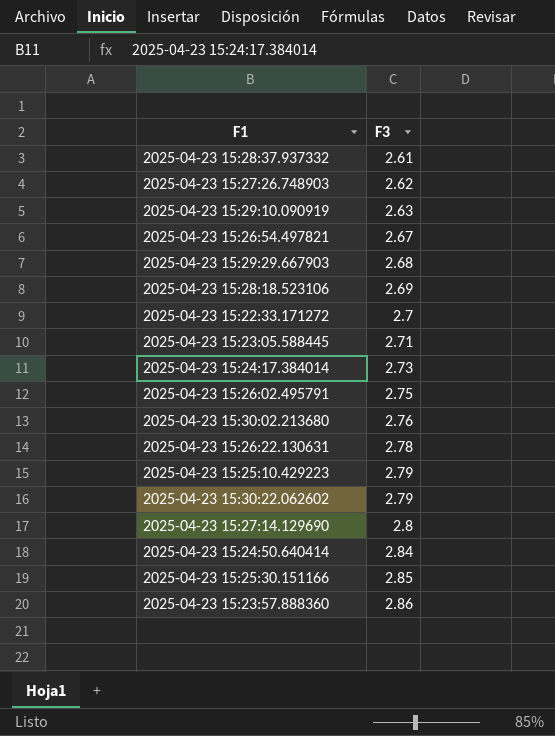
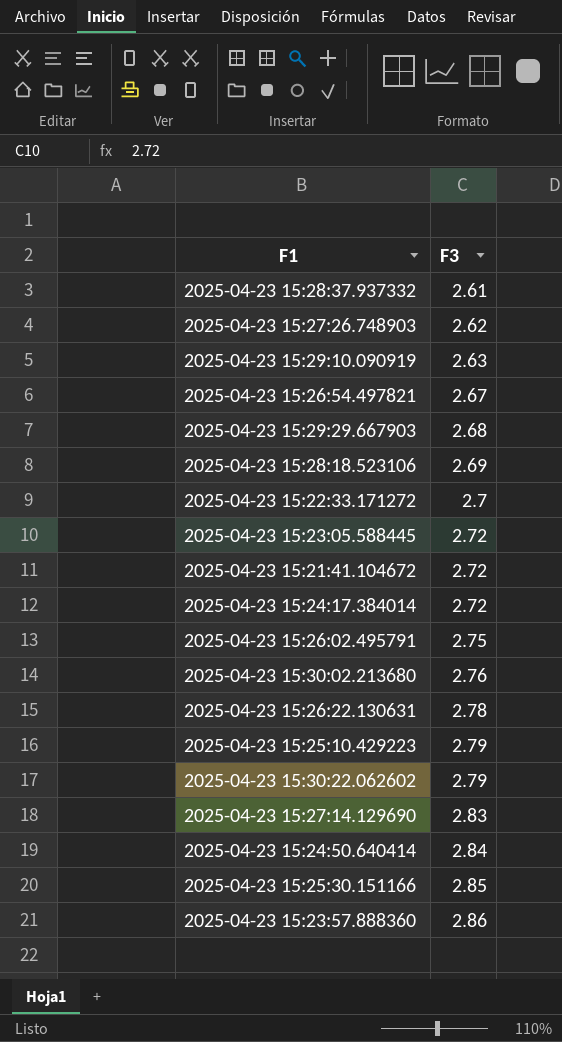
2025-04-23 15:23:05.588445 | F3: 2.71 -> 2.72
row 2025-04-23 15:21:41.104672: none -> 2.72
2025-04-23 15:24:17.384014 | F3: 2.73 -> 2.72
2025-04-23 15:27:14.129690 | F3: 2.8 -> 2.83

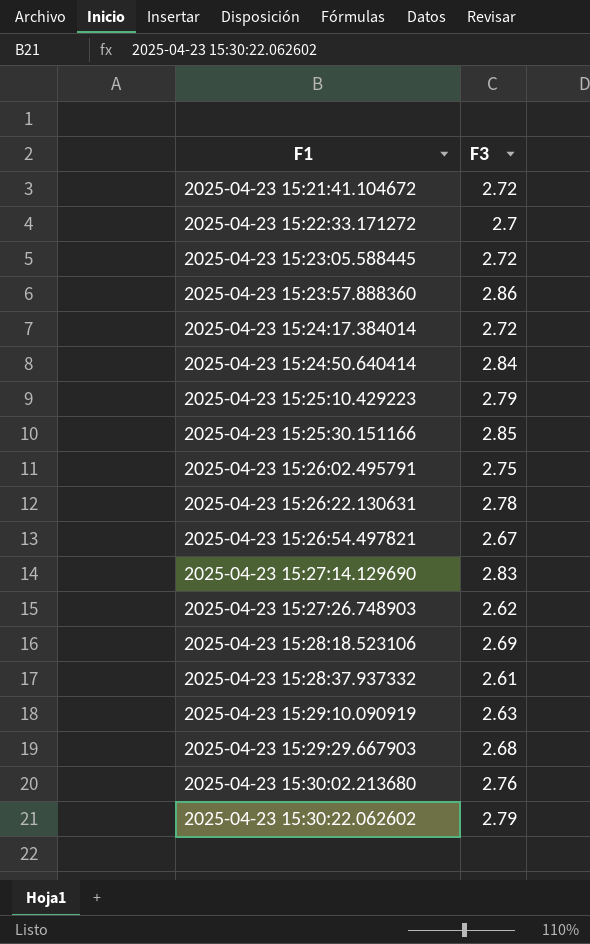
row order: F3 ascending -> F1 ascending

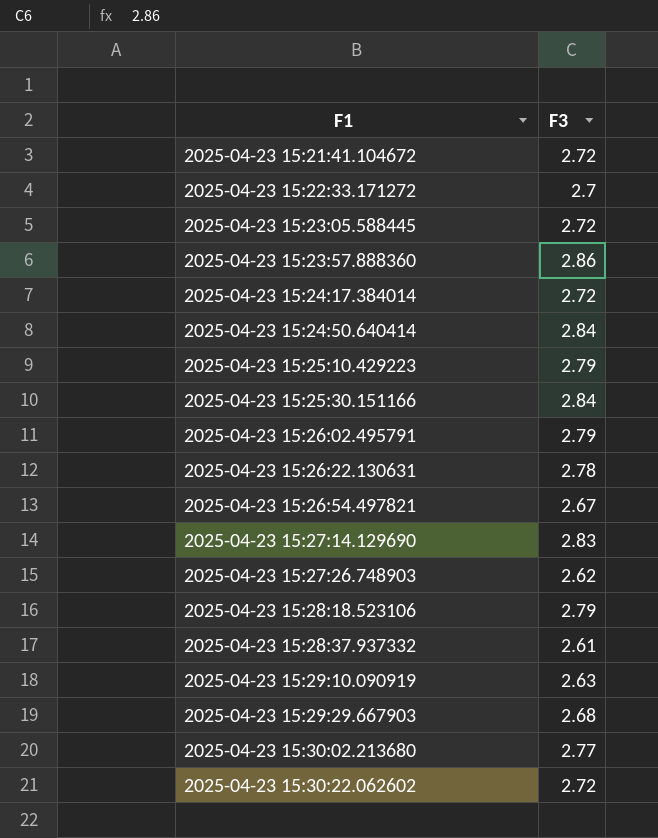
2025-04-23 15:25:30.151166 | F3: 2.85 -> 2.84
2025-04-23 15:26:02.495791 | F3: 2.75 -> 2.79
2025-04-23 15:28:18.523106 | F3: 2.69 -> 2.79
2025-04-23 15:30:02.213680 | F3: 2.76 -> 2.77
2025-04-23 15:30:22.062602 | F3: 2.79 -> 2.72

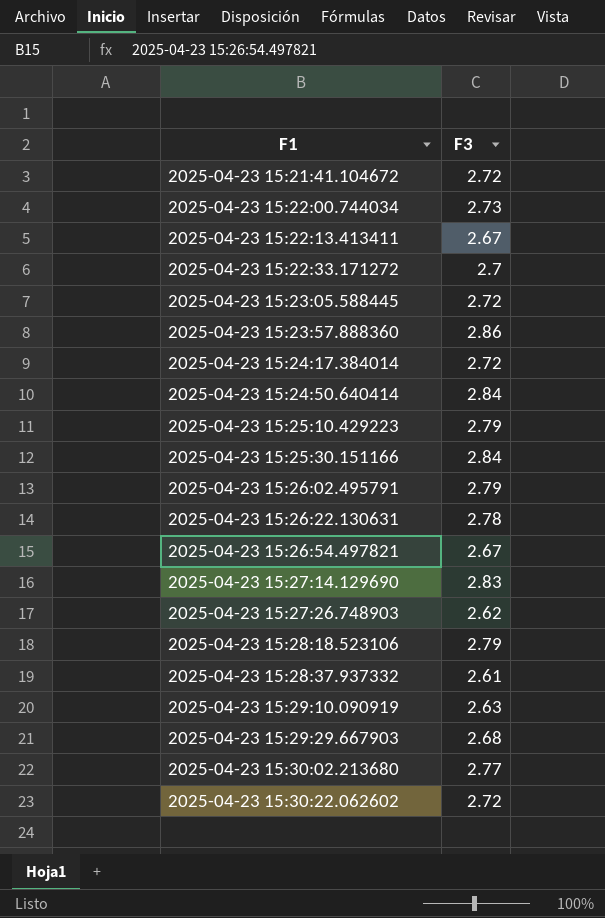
row 2025-04-23 15:22:00.744034: none -> 2.73
row 2025-04-23 15:22:13.413411: none -> 2.67

